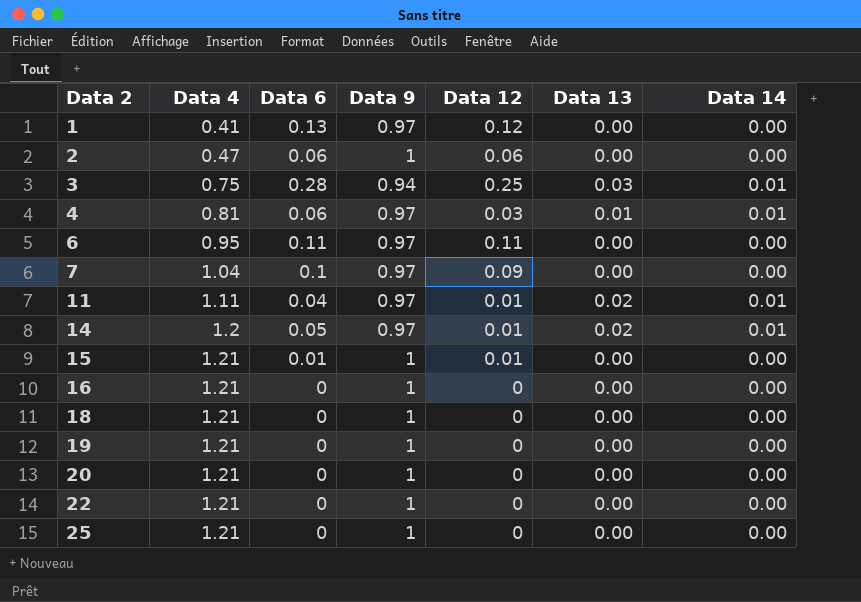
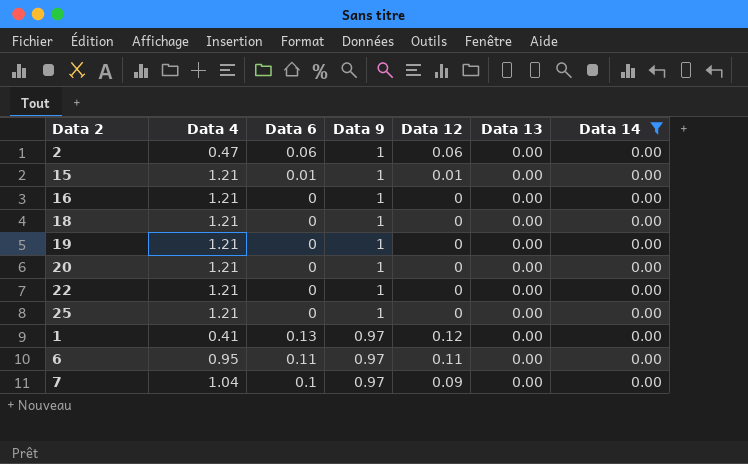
filter: none -> Data 14 = 0.00
row order: Data 2 ascending -> Data 9 descending

